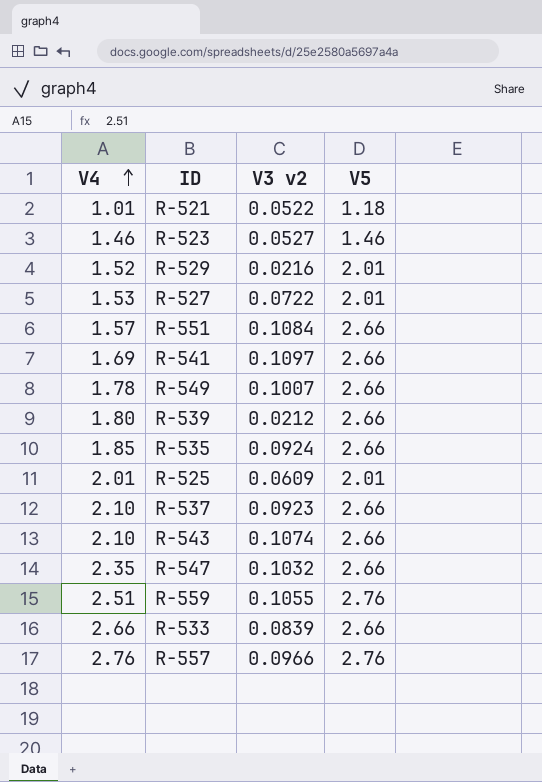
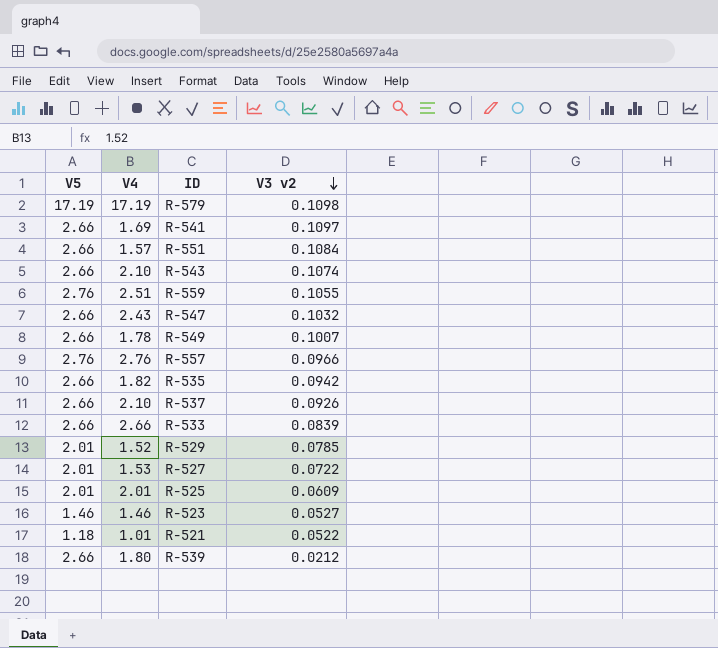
row order: V4 ascending -> V3 v2 descending
column V5 | position: 4 -> 1
row R-579: none -> 17.19 | 17.19 | 0.1098
R-547 | V4: 2.35 -> 2.43
R-535 | V4: 1.85 -> 1.82
R-535 | V3 v2: 0.0924 -> 0.0942
R-537 | V3 v2: 0.0923 -> 0.0926
R-529 | V3 v2: 0.0216 -> 0.0785

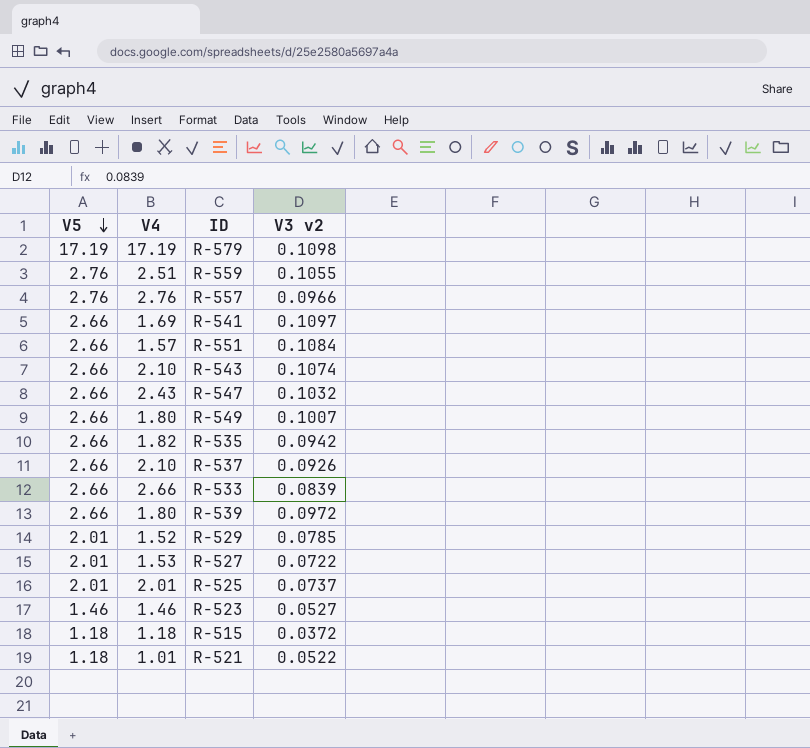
row order: V3 v2 descending -> V5 descending
R-549 | V4: 1.78 -> 1.80
R-539 | V3 v2: 0.0212 -> 0.0972
R-525 | V3 v2: 0.0609 -> 0.0737
row R-515: none -> 1.18 | 1.18 | 0.0372

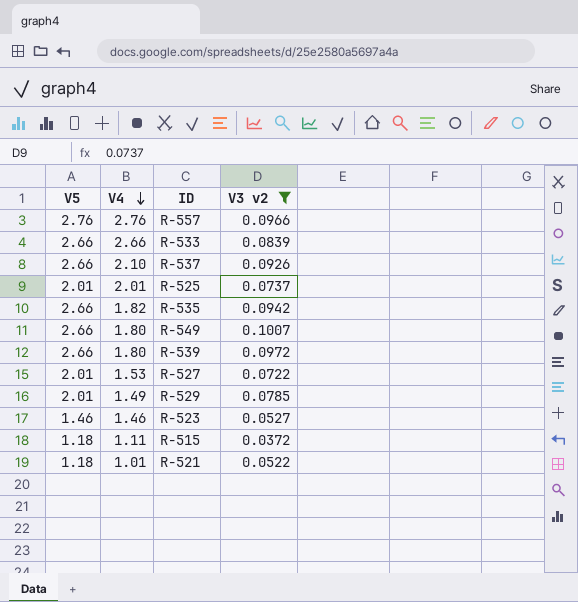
filter: none -> V3 v2 <= 0.1007
row order: V5 descending -> V4 descending
R-529 | V4: 1.52 -> 1.49
R-515 | V4: 1.18 -> 1.11

